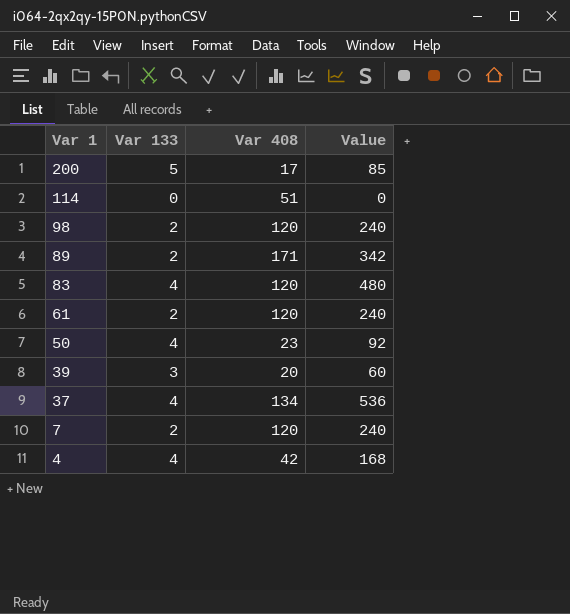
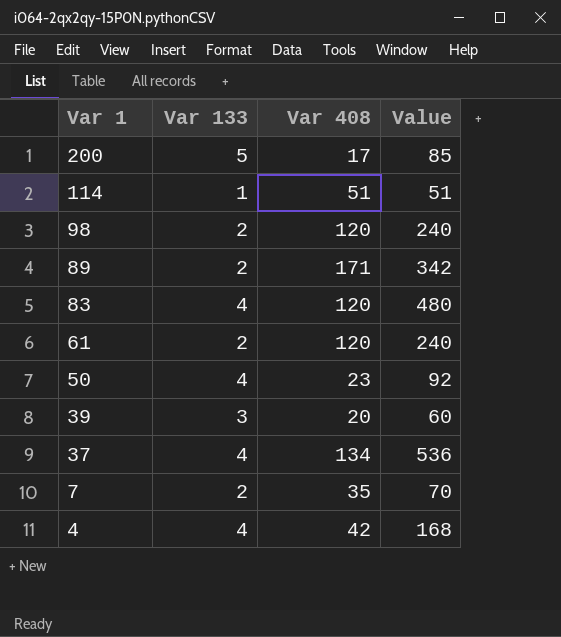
114 | Var 133: 0 -> 1
114 | Value: 0 -> 51
7 | Var 408: 120 -> 35
7 | Value: 240 -> 70

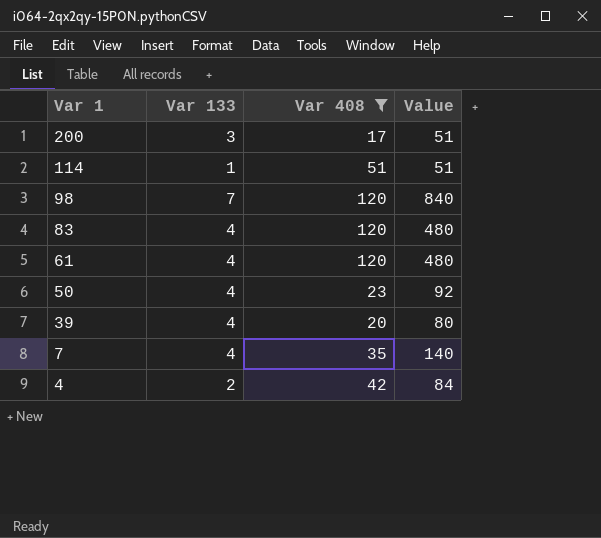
filter: none -> Var 408 <= 120
200 | Var 133: 5 -> 3
200 | Value: 85 -> 51
98 | Var 133: 2 -> 7
98 | Value: 240 -> 840
61 | Var 133: 2 -> 4
61 | Value: 240 -> 480
39 | Var 133: 3 -> 4
39 | Value: 60 -> 80
7 | Var 133: 2 -> 4
7 | Value: 70 -> 140
4 | Var 133: 4 -> 2
4 | Value: 168 -> 84

